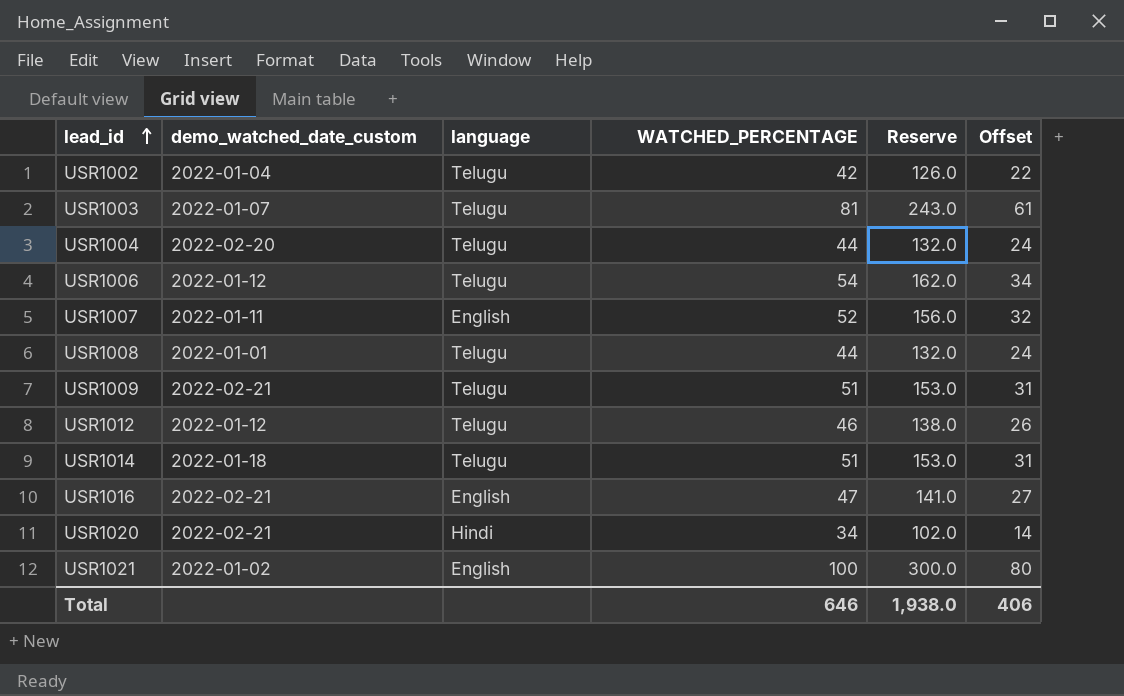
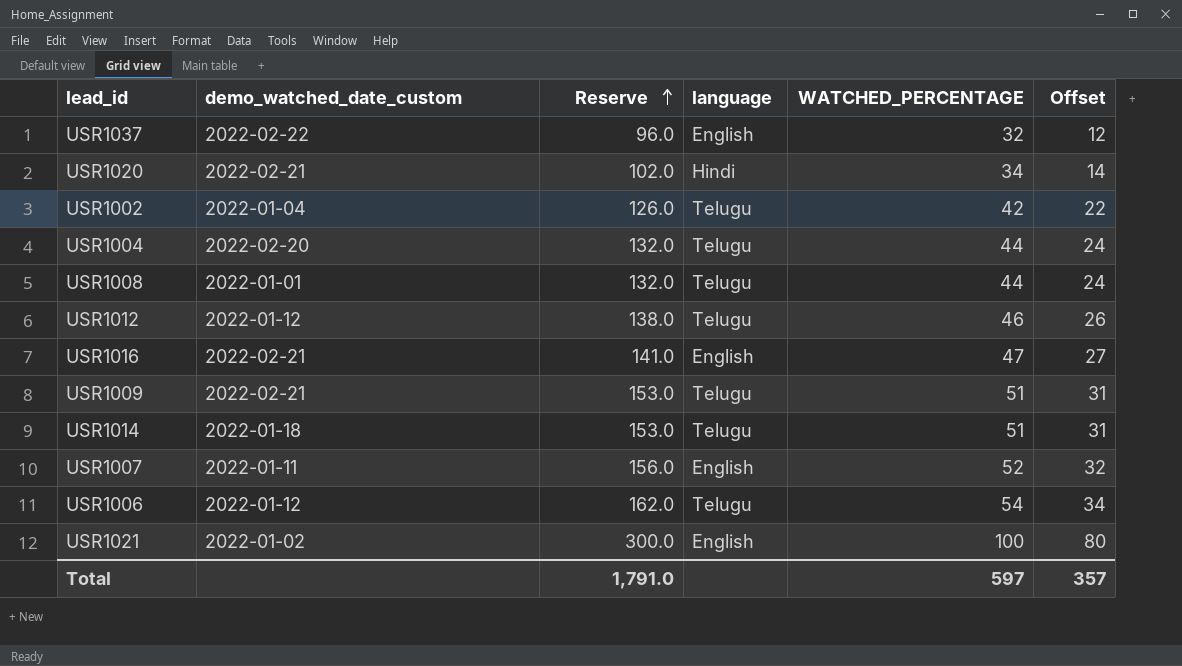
row order: lead_id ascending -> Reserve ascending
column Reserve | position: 5 -> 3
row USR1003: 2022-01-07 | Telugu | 81 | 243.0 | 61 -> none
row USR1037: none -> 2022-02-22 | 96.0 | English | 32 | 12
Total | Reserve: 1,938.0 -> 1,791.0
Total | WATCHED_PERCENTAGE: 646 -> 597
Total | Offset: 406 -> 357

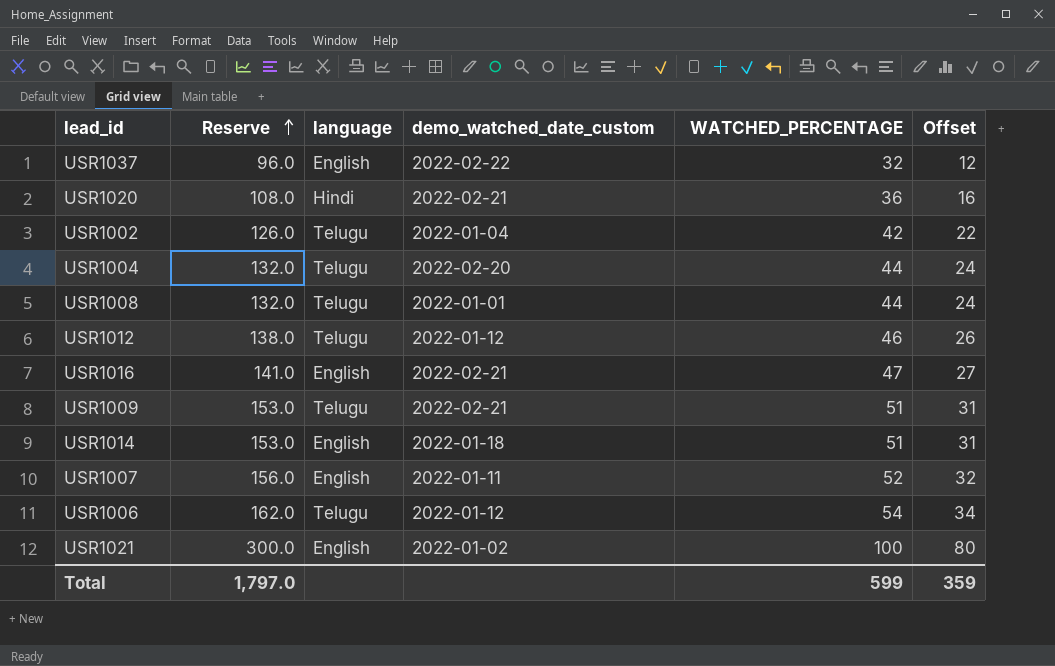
column demo_watched_date_custom | position: 2 -> 4
USR1020 | Reserve: 102.0 -> 108.0
USR1020 | WATCHED_PERCENTAGE: 34 -> 36
USR1020 | Offset: 14 -> 16
USR1014 | language: Telugu -> English
Total | Reserve: 1,791.0 -> 1,797.0
Total | WATCHED_PERCENTAGE: 597 -> 599
Total | Offset: 357 -> 359

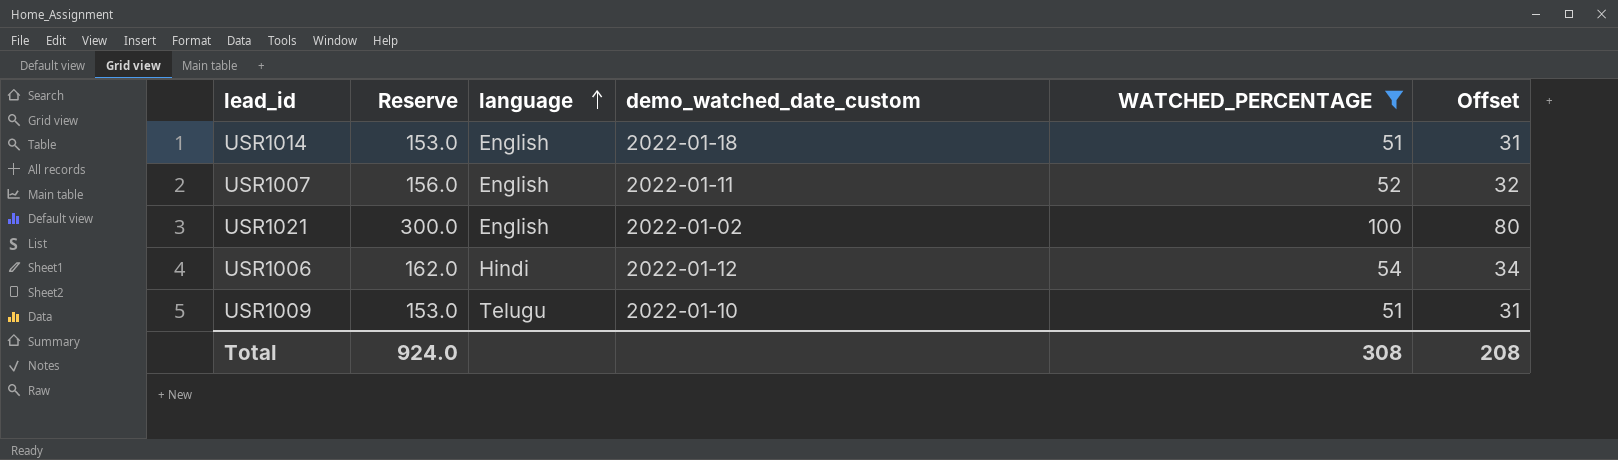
filter: none -> WATCHED_PERCENTAGE >= 51
row order: Reserve ascending -> language ascending
USR1006 | language: Telugu -> Hindi
USR1009 | demo_watched_date_custom: 2022-02-21 -> 2022-01-10
Total | Reserve: 1,797.0 -> 924.0
Total | WATCHED_PERCENTAGE: 599 -> 308
Total | Offset: 359 -> 208

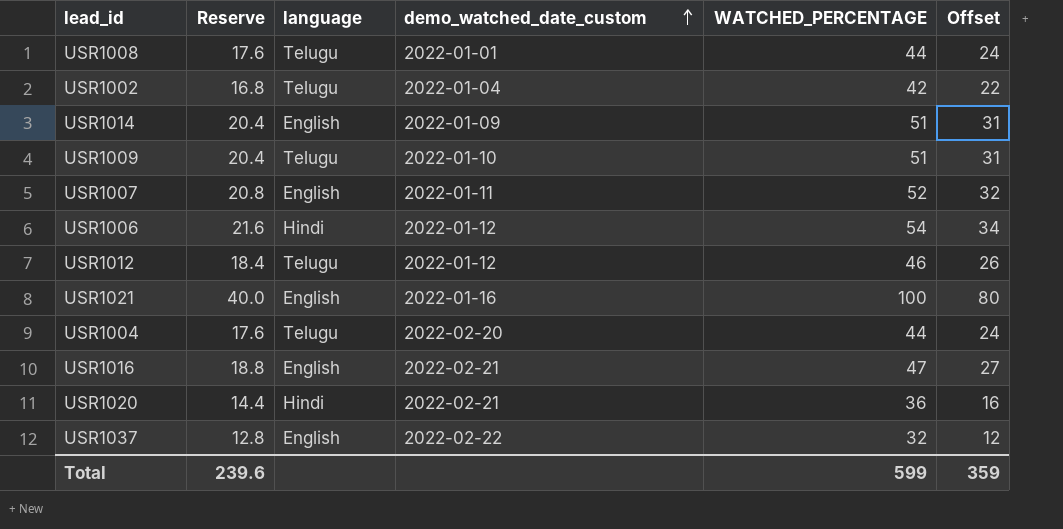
filter: WATCHED_PERCENTAGE >= 51 -> none
row order: language ascending -> demo_watched_date_custom ascending
column Reserve | formula: [WATCHED_PERCENTAGE] * 3 -> [WATCHED_PERCENTAGE] * 0.4
USR1014 | demo_watched_date_custom: 2022-01-18 -> 2022-01-09
USR1021 | demo_watched_date_custom: 2022-01-02 -> 2022-01-16
Total | Reserve: 924.0 -> 239.6
Total | WATCHED_PERCENTAGE: 308 -> 599
Total | Offset: 208 -> 359

